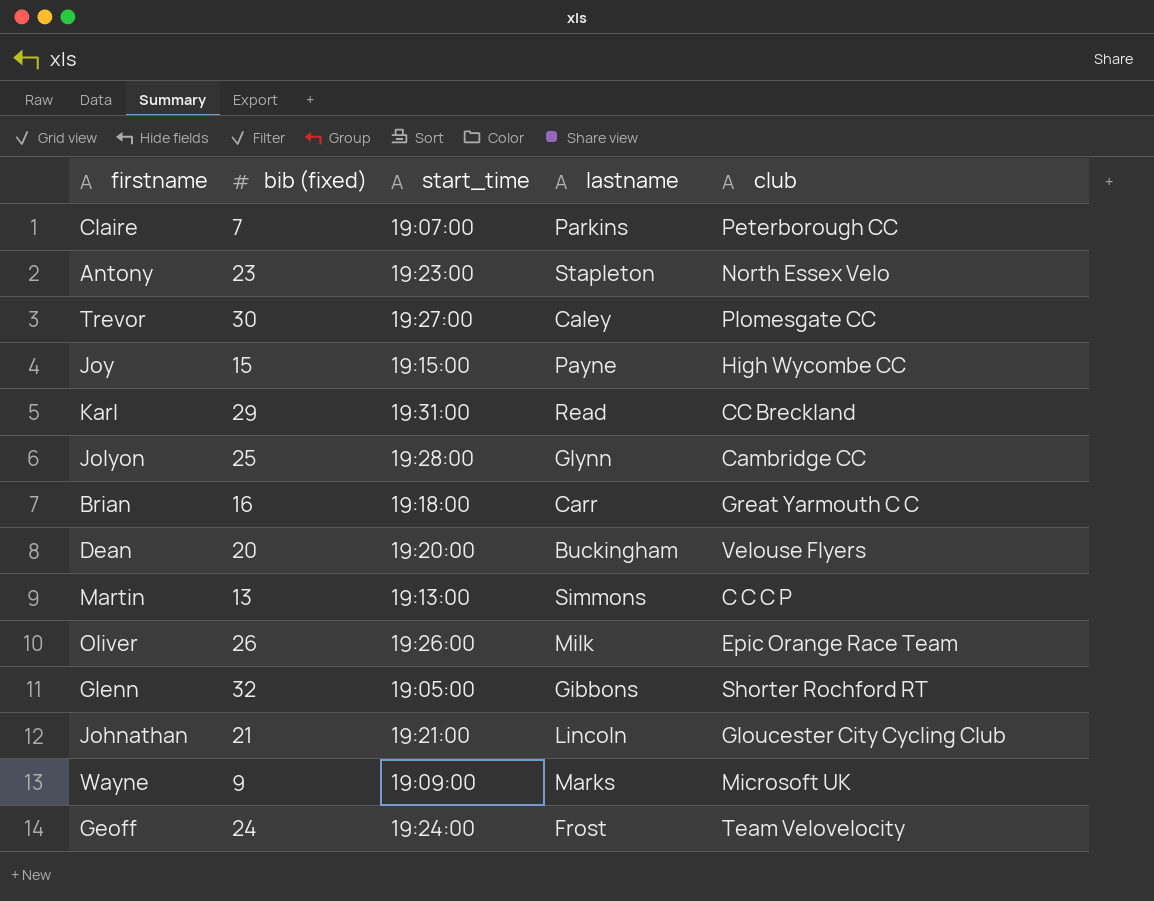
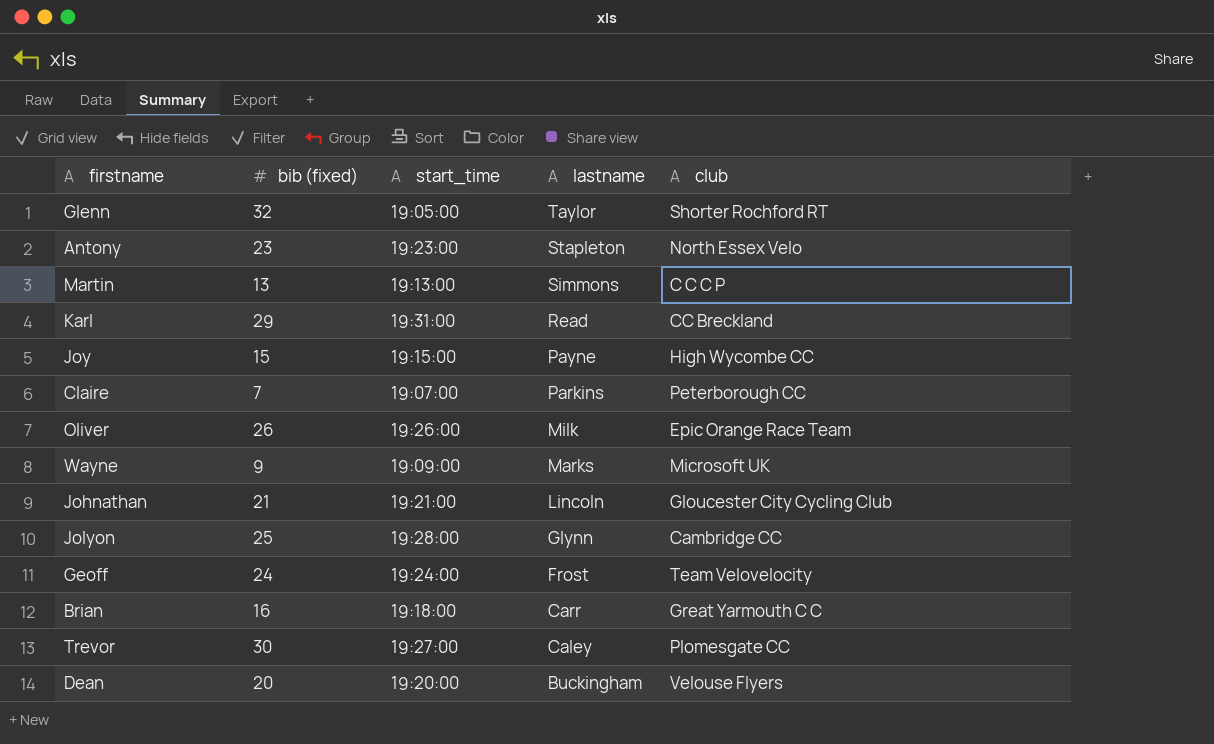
row order: none -> lastname descending
Glenn | lastname: Gibbons -> Taylor

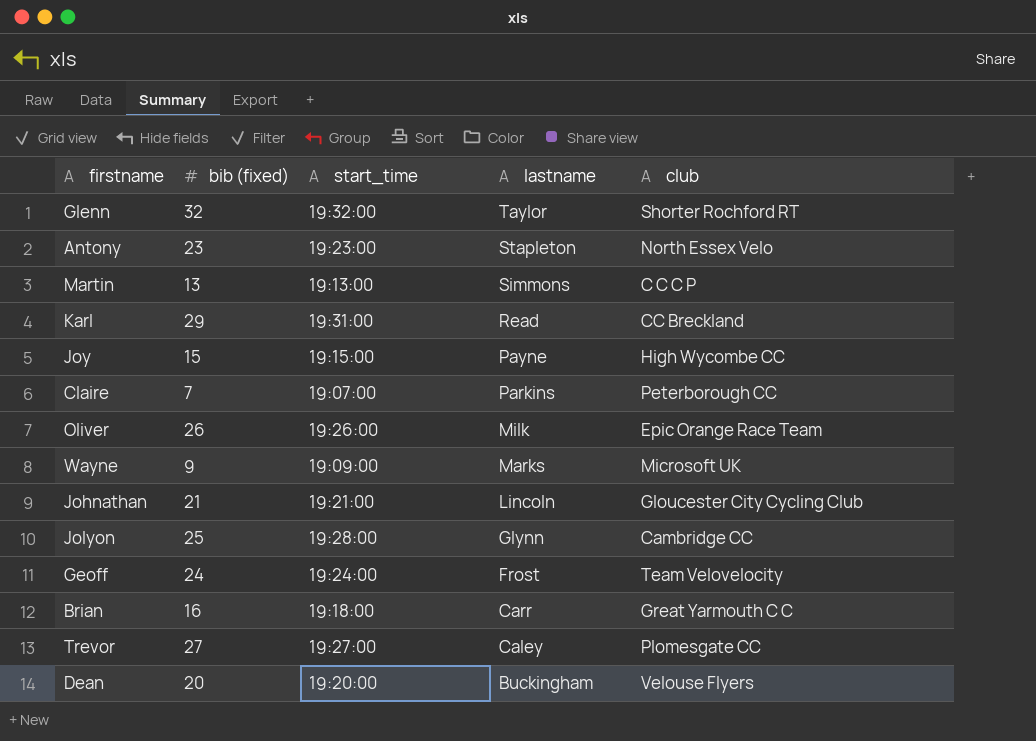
Glenn | start_time: 19:05:00 -> 19:32:00
Trevor | bib (fixed): 30 -> 27

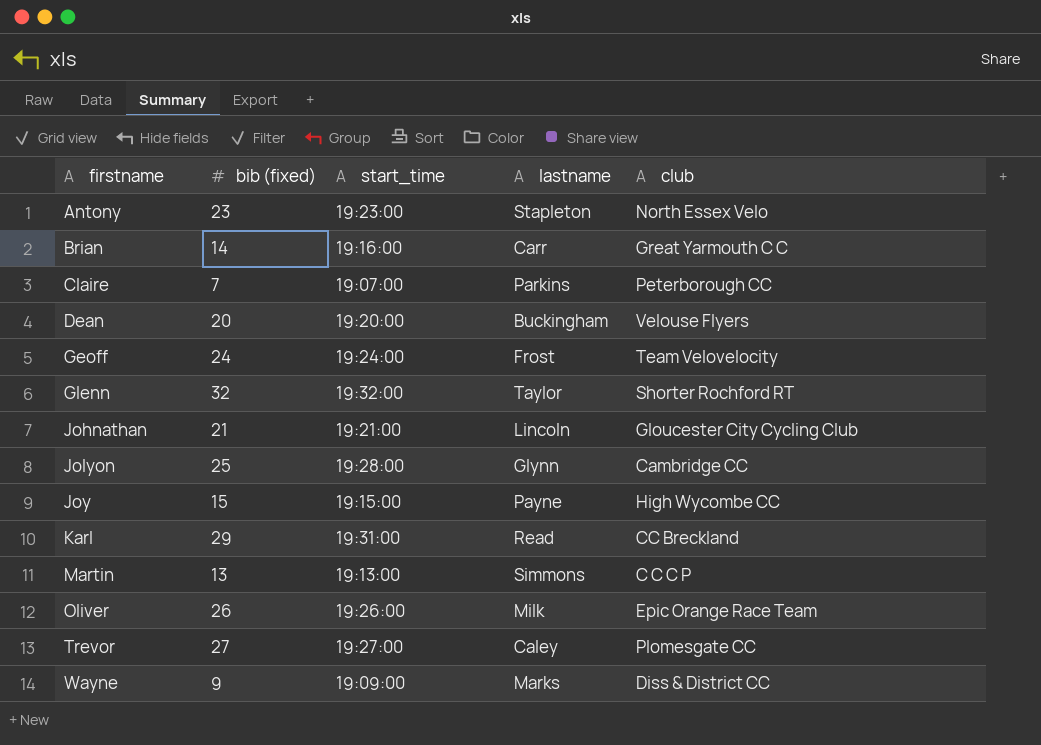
row order: lastname descending -> firstname ascending
Brian | bib (fixed): 16 -> 14
Brian | start_time: 19:18:00 -> 19:16:00
Wayne | club: Microsoft UK -> Diss & District CC

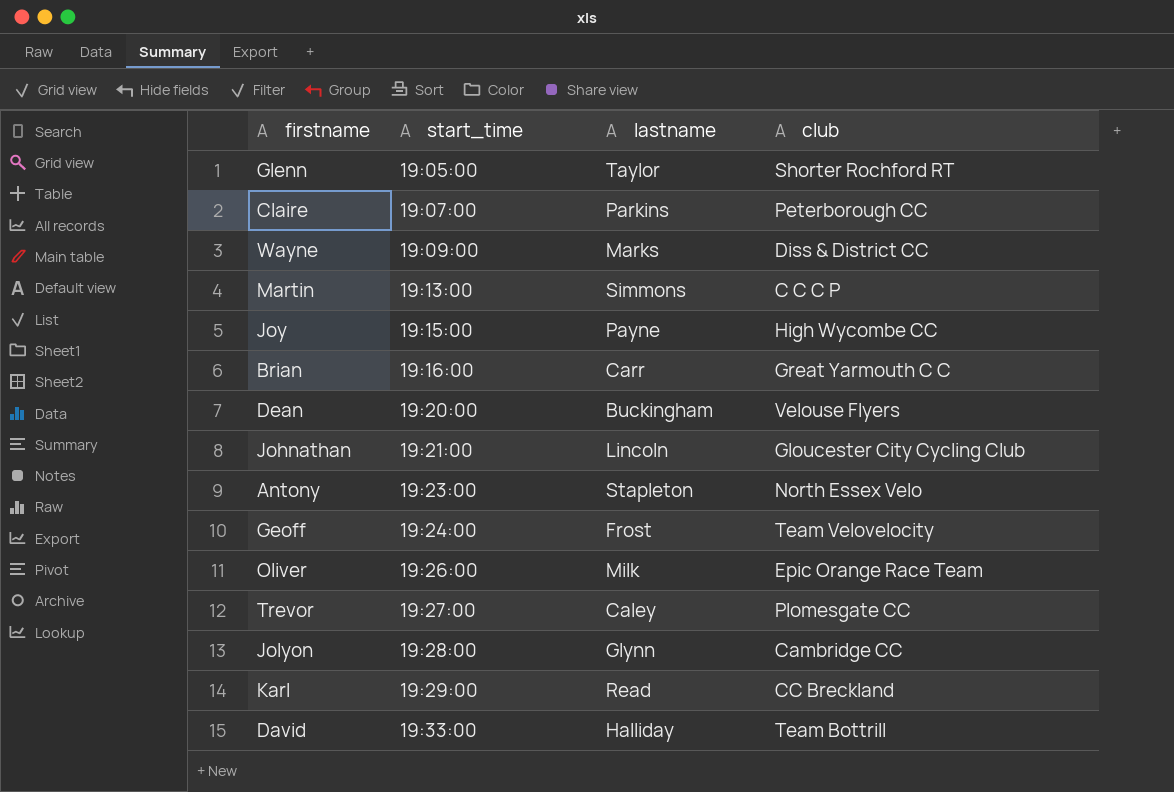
row order: firstname ascending -> start_time ascending
column bib (fixed) | position: 2 -> none
Glenn | start_time: 19:32:00 -> 19:05:00
Karl | start_time: 19:31:00 -> 19:29:00
row David: none -> 19:33:00 | Halliday | Team Bottrill

